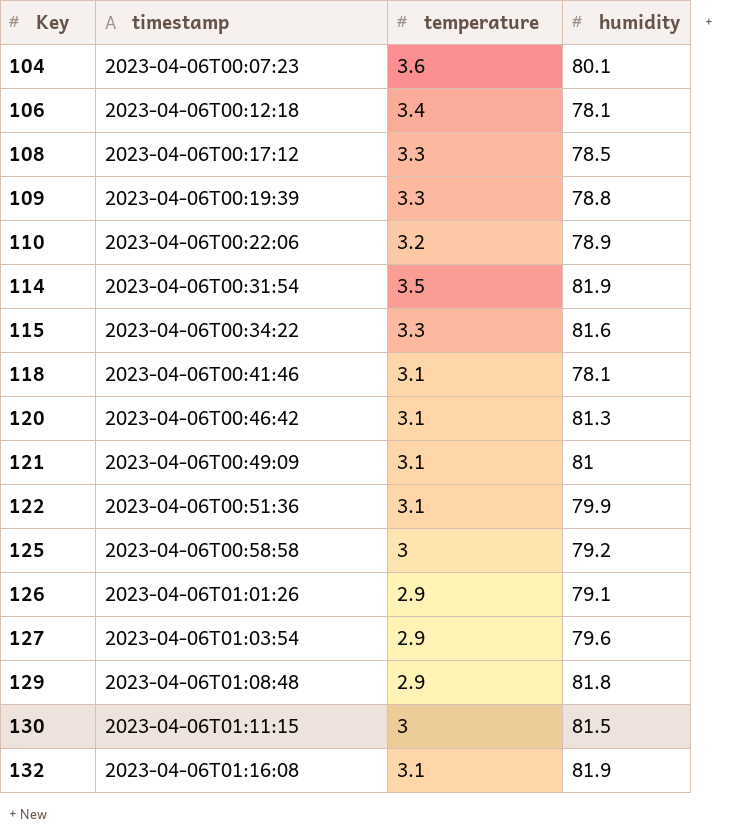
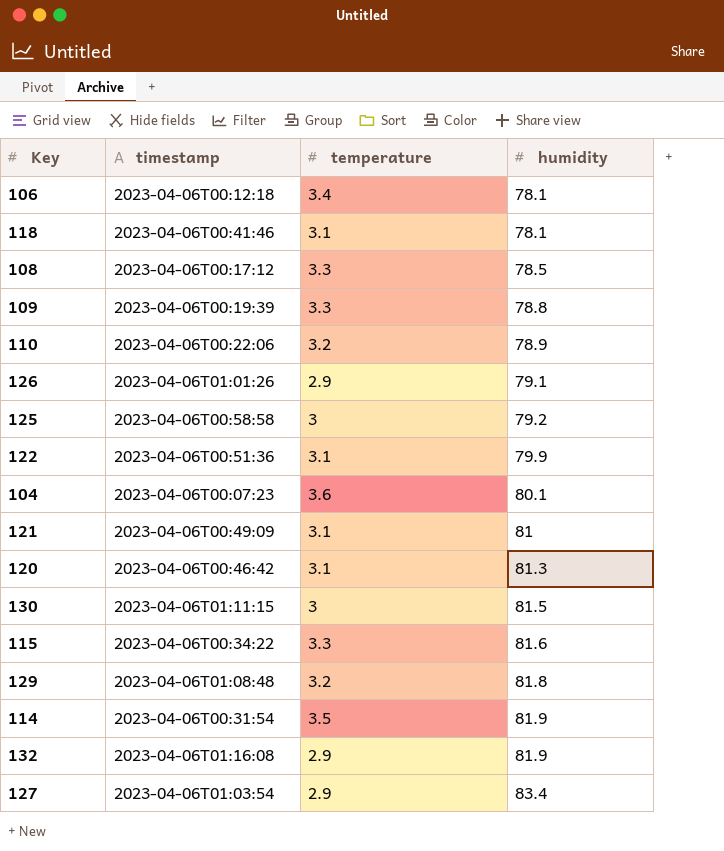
row order: Key ascending -> humidity ascending
129 | temperature: 2.9 -> 3.2
132 | temperature: 3.1 -> 2.9
127 | humidity: 79.6 -> 83.4

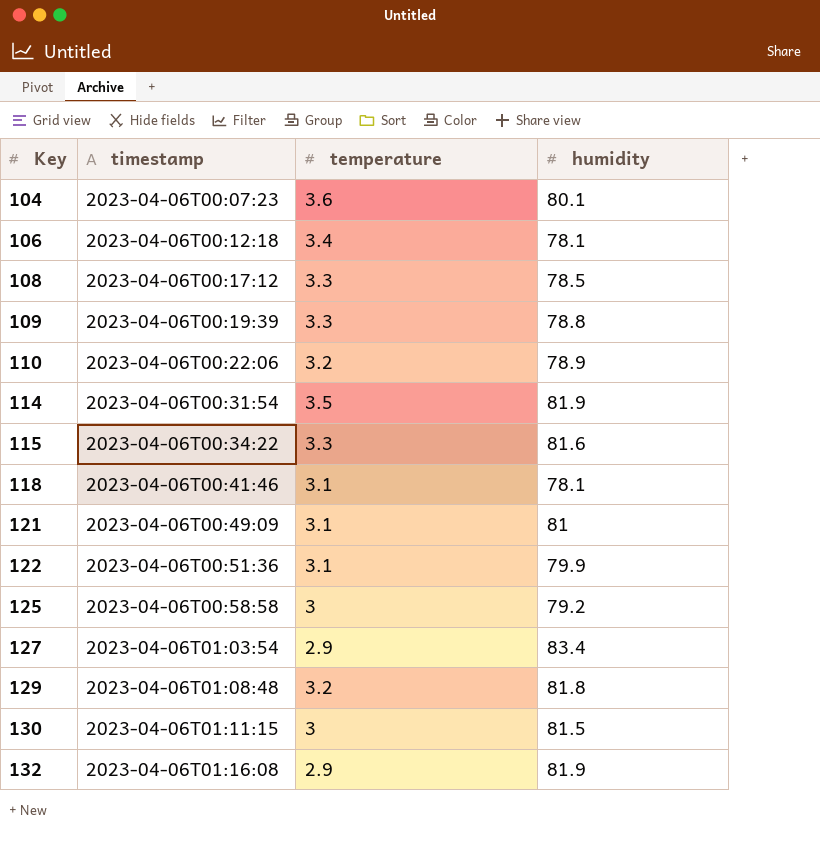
row order: humidity ascending -> Key ascending
row 126: 2023-04-06T01:01:26 | 2.9 | 79.1 -> none
row 120: 2023-04-06T00:46:42 | 3.1 | 81.3 -> none

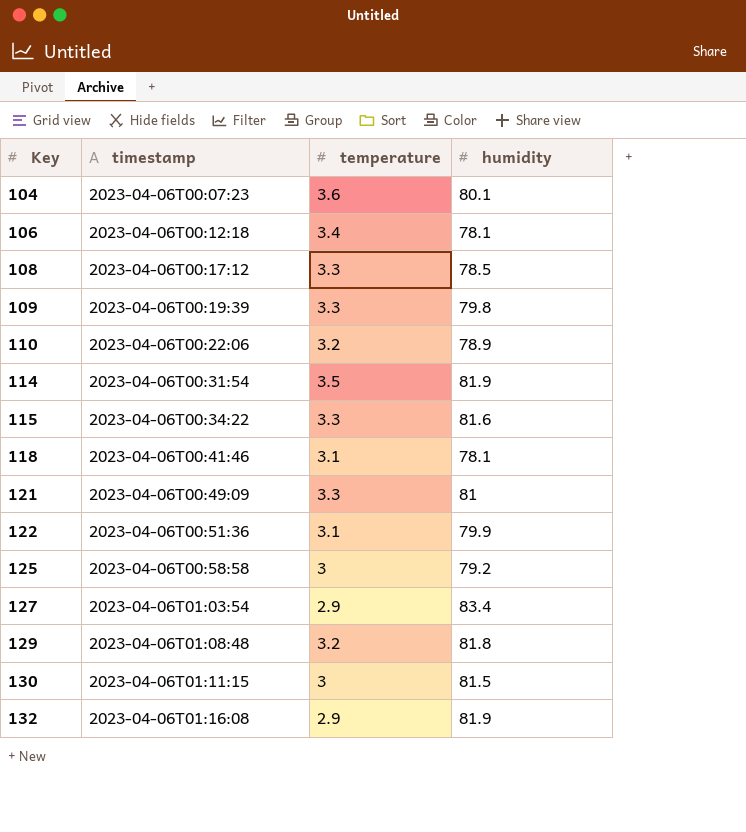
109 | humidity: 78.8 -> 79.8
121 | temperature: 3.1 -> 3.3

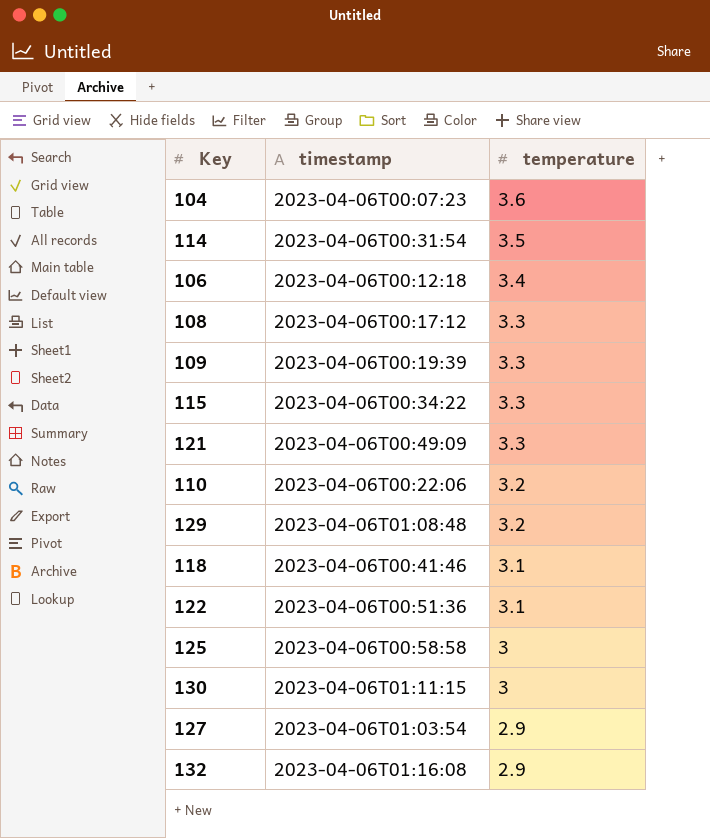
row order: Key ascending -> temperature descending
column humidity | position: 4 -> none

